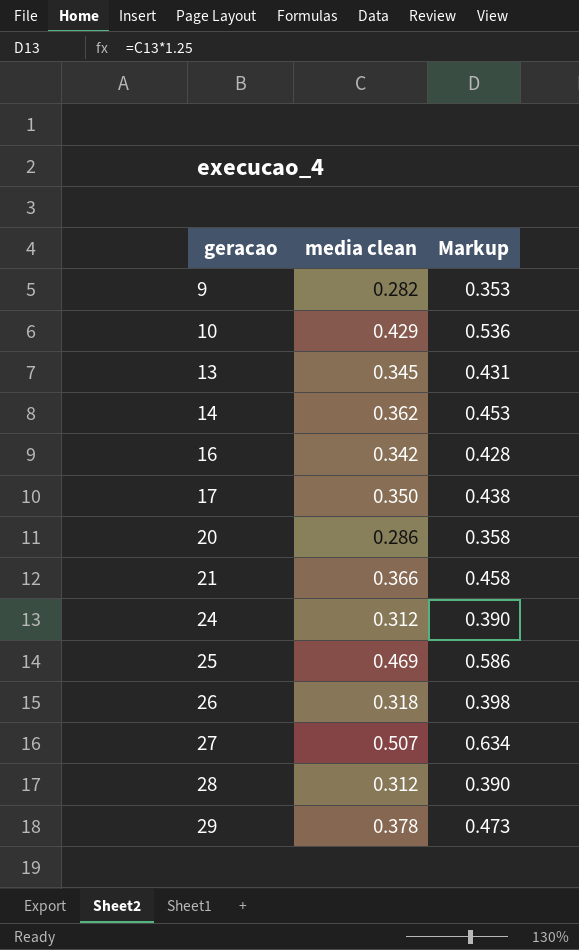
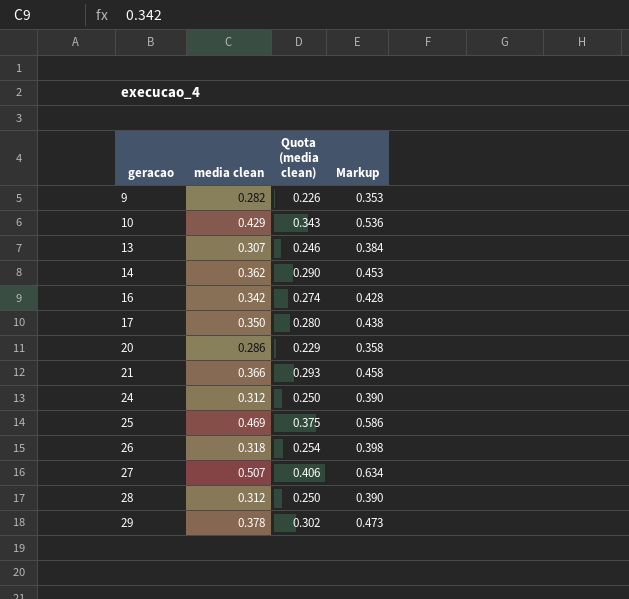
column Quota (media clean) | formula: none -> [media clean] * 0.8
13 | media clean: 0.345 -> 0.307
13 | Markup: 0.431 -> 0.384

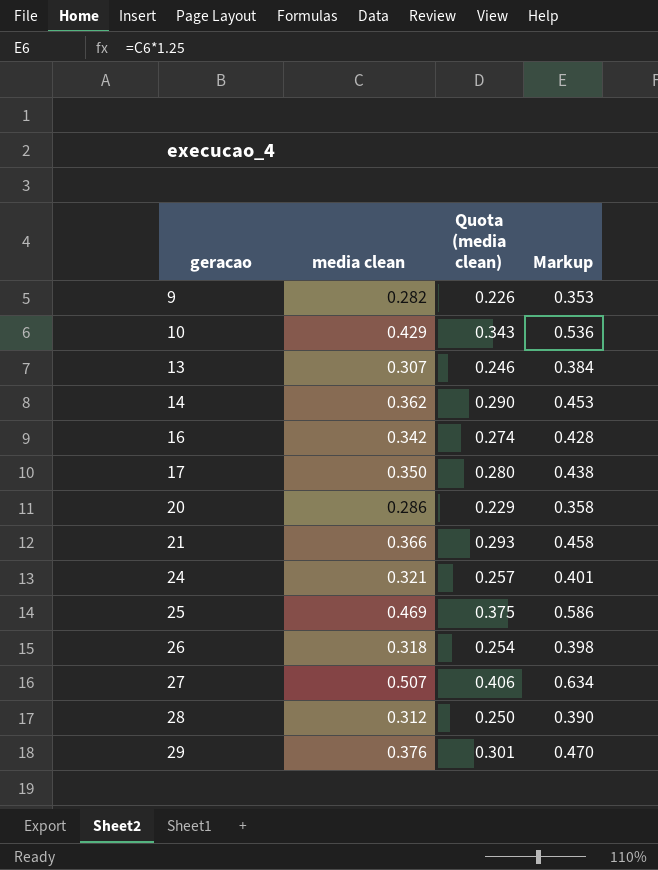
24 | media clean: 0.312 -> 0.321
24 | Quota (media clean): 0.250 -> 0.257
24 | Markup: 0.390 -> 0.401
29 | media clean: 0.378 -> 0.376
29 | Quota (media clean): 0.302 -> 0.301
29 | Markup: 0.473 -> 0.470

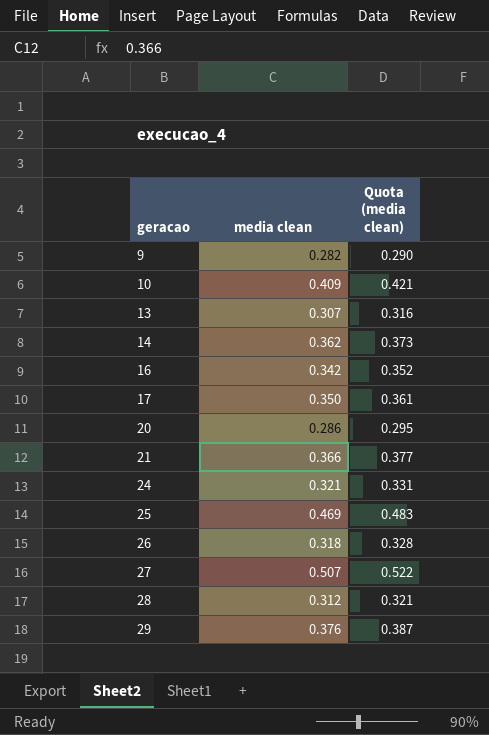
column Markup | formula: [media clean] * 1.25 -> none
column Quota (media clean) | formula: [media clean] * 0.8 -> [media clean] * 1.03
10 | media clean: 0.429 -> 0.409

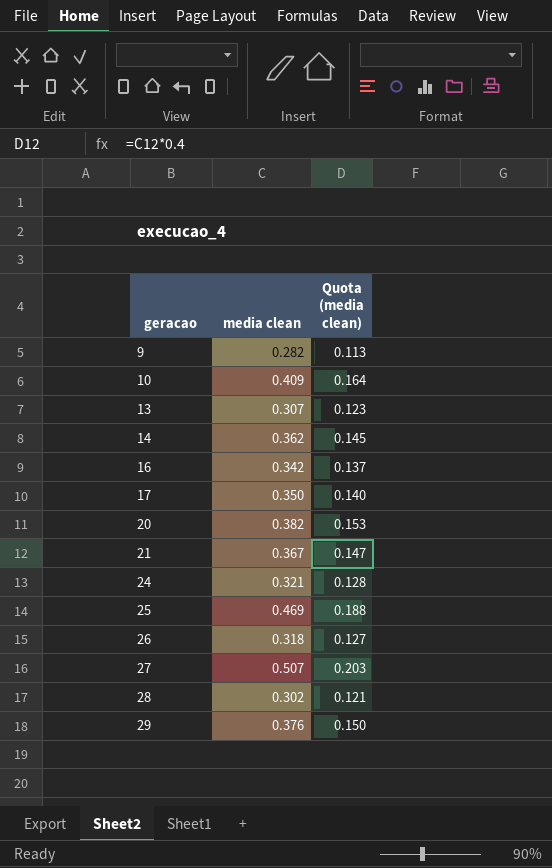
column Quota (media clean) | formula: [media clean] * 1.03 -> [media clean] * 0.4
20 | media clean: 0.286 -> 0.382
21 | media clean: 0.366 -> 0.367
28 | media clean: 0.312 -> 0.302

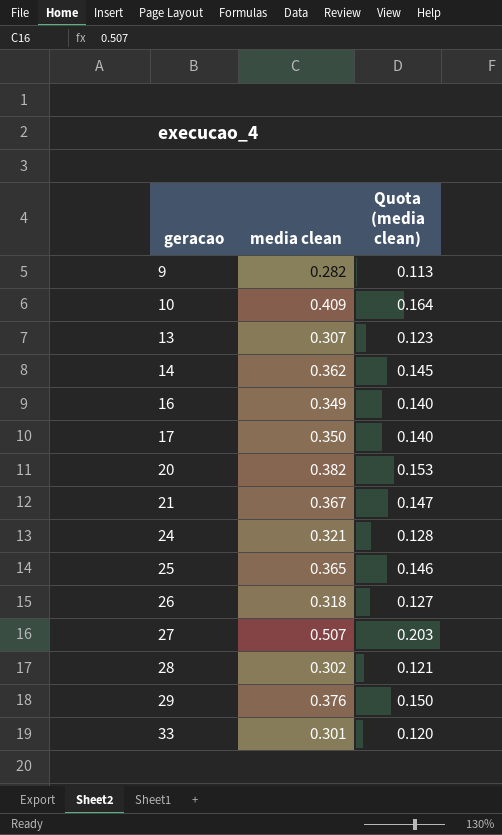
16 | media clean: 0.342 -> 0.349
16 | Quota (media clean): 0.137 -> 0.140
25 | media clean: 0.469 -> 0.365
25 | Quota (media clean): 0.188 -> 0.146
row 33: none -> 0.301 | 0.120

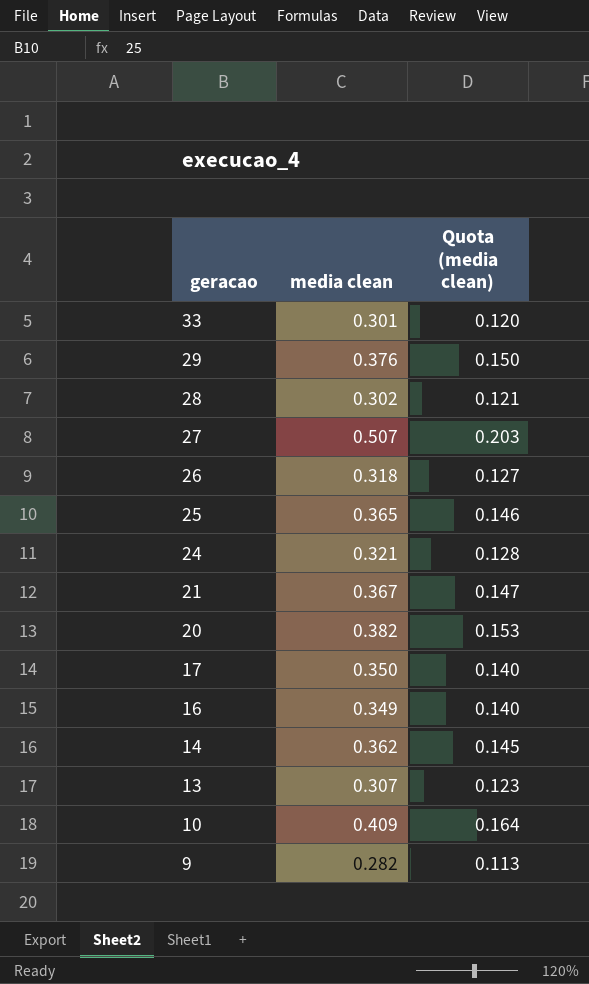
row order: geracao ascending -> geracao descending

